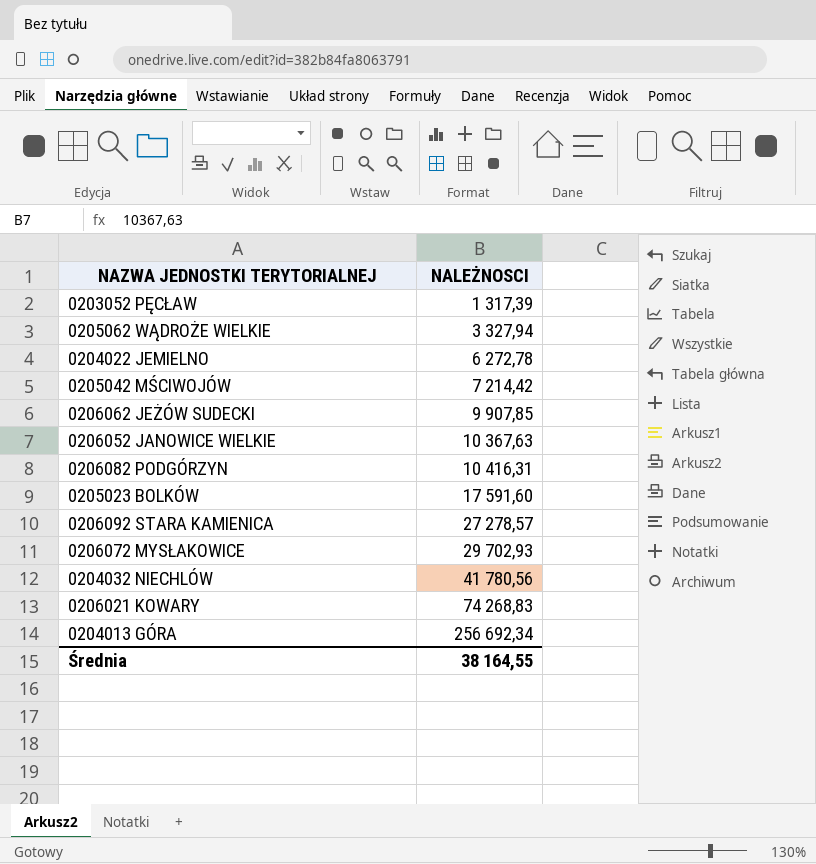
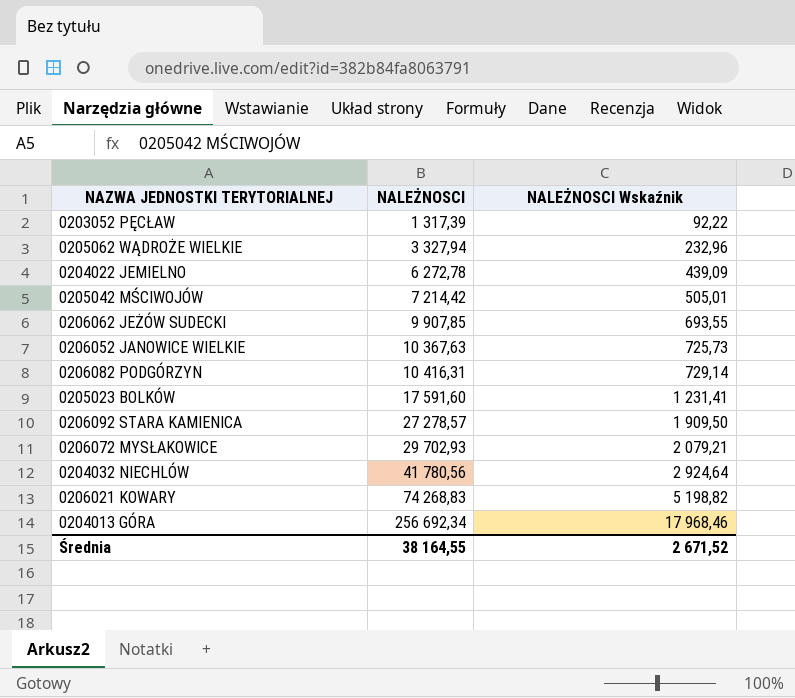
column NALEŻNOSCI Wskaźnik | formula: none -> [NALEŻNOSCI] * 0,07

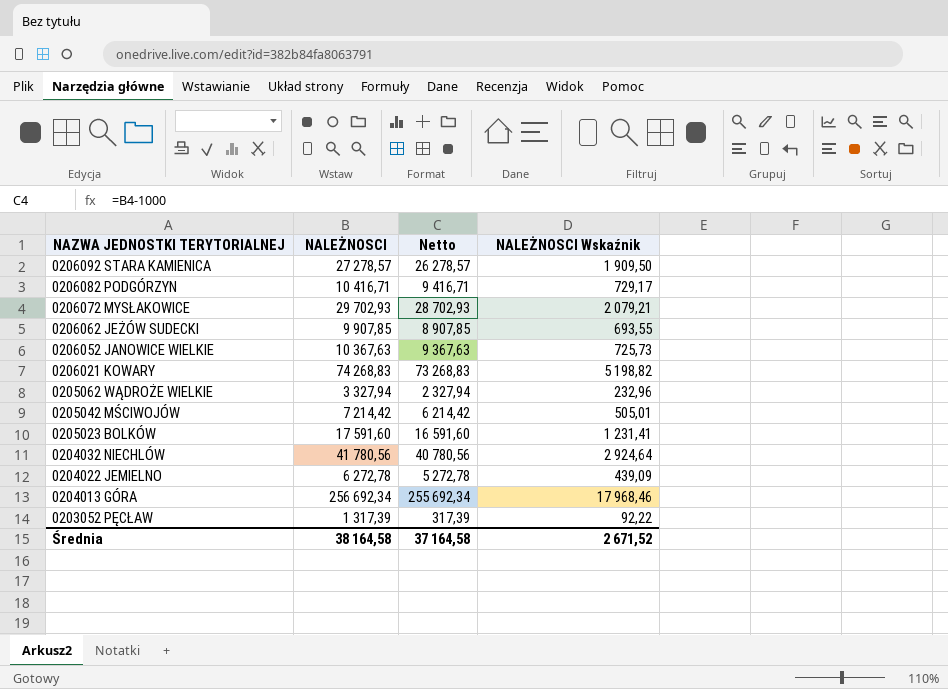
row order: NALEŻNOSCI ascending -> NAZWA JEDNOSTKI TERYTORIALNEJ descending
column Netto | formula: none -> [NALEŻNOSCI] - 1000
0206082 PODGÓRZYN | NALEŻNOSCI: 10 416,31 -> 10 416,71
0206082 PODGÓRZYN | NALEŻNOSCI Wskaźnik: 729,14 -> 729,17
Średnia | NALEŻNOSCI: 38 164,55 -> 38 164,58

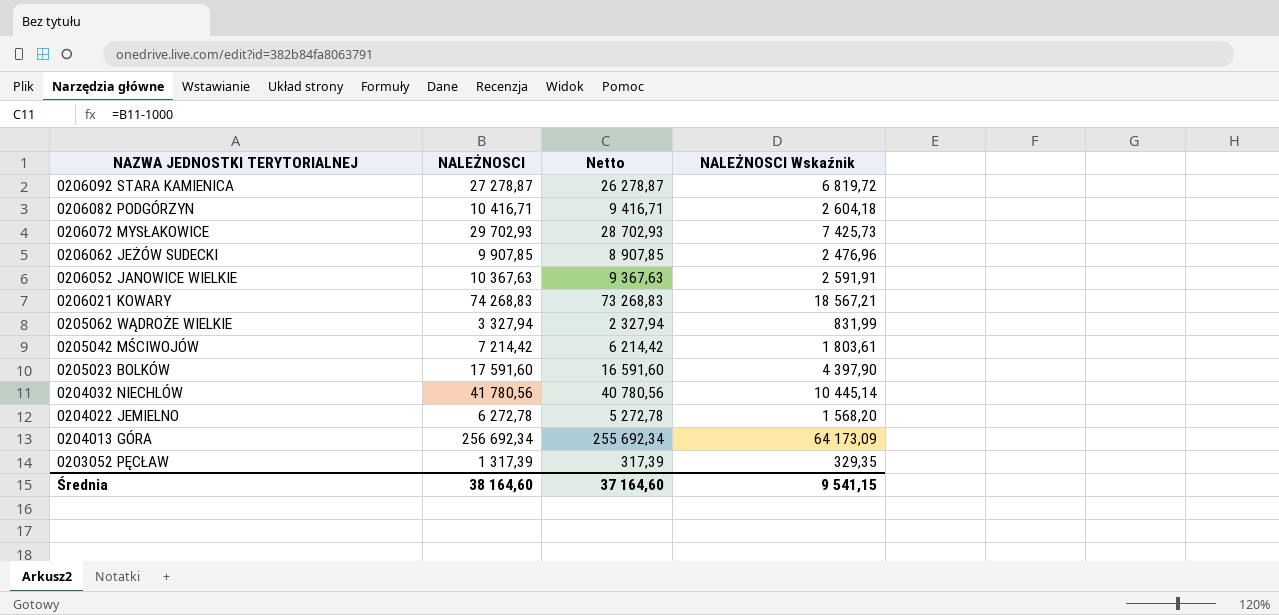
column NALEŻNOSCI Wskaźnik | formula: [NALEŻNOSCI] * 0,07 -> [NALEŻNOSCI] * 0,25
0206092 STARA KAMIENICA | NALEŻNOSCI: 27 278,57 -> 27 278,87
0206092 STARA KAMIENICA | Netto: 26 278,57 -> 26 278,87
Średnia | NALEŻNOSCI: 38 164,58 -> 38 164,60
Średnia | Netto: 37 164,58 -> 37 164,60
Średnia | NALEŻNOSCI Wskaźnik: 2 671,52 -> 9 541,15

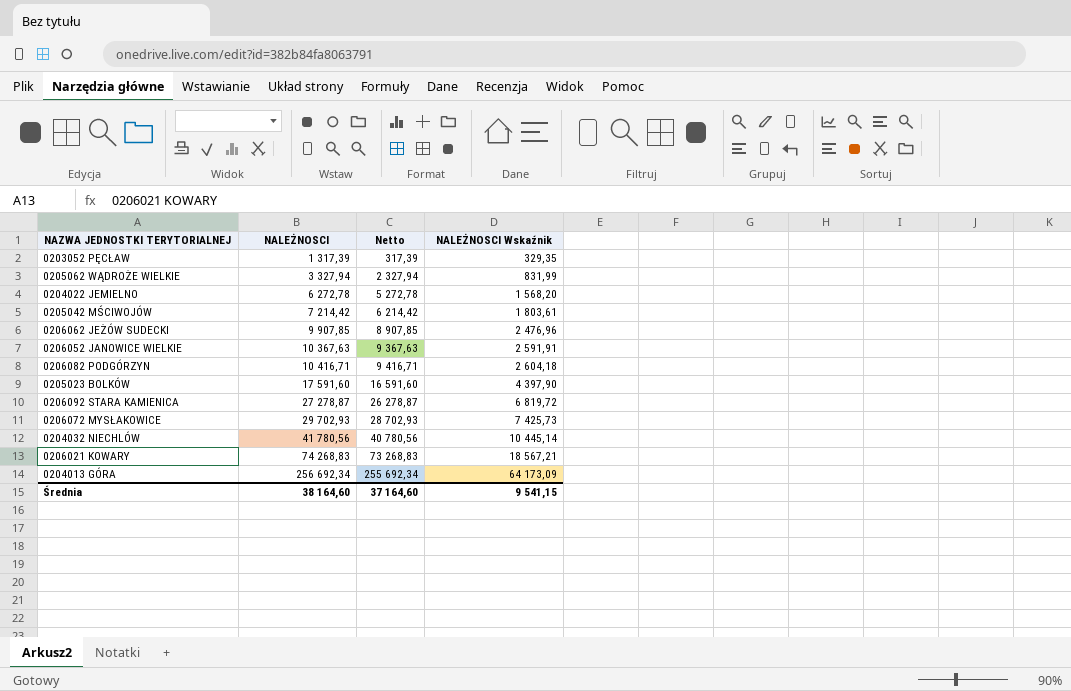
row order: NAZWA JEDNOSTKI TERYTORIALNEJ descending -> NALEŻNOSCI ascending

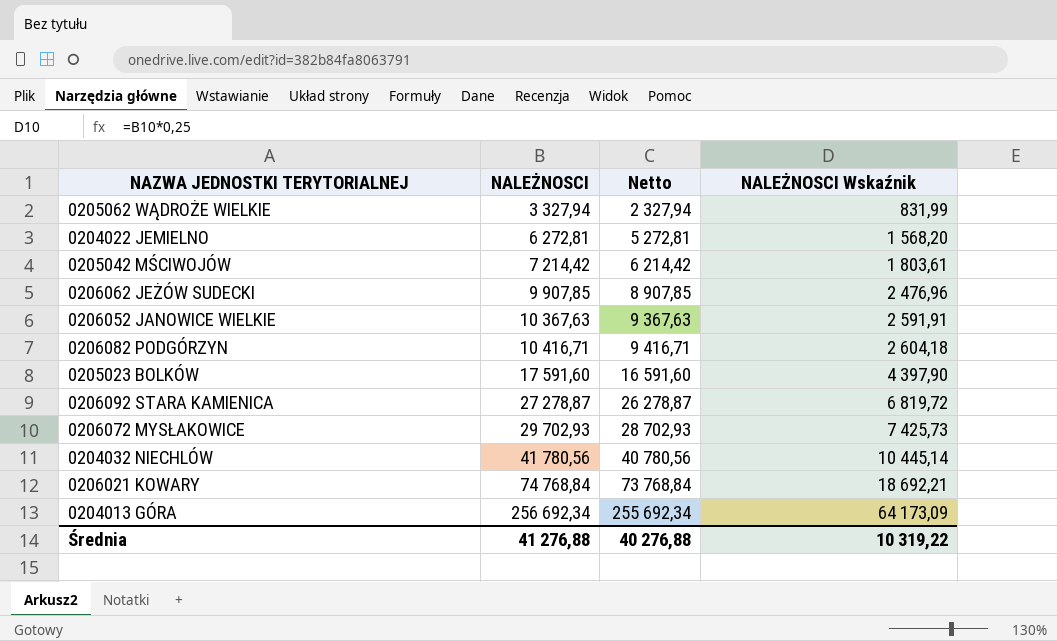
row 0203052 PĘCŁAW: 1 317,39 | 317,39 | 329,35 -> none
0204022 JEMIELNO | NALEŻNOSCI: 6 272,78 -> 6 272,81
0204022 JEMIELNO | Netto: 5 272,78 -> 5 272,81
0206021 KOWARY | NALEŻNOSCI: 74 268,83 -> 74 768,84
0206021 KOWARY | Netto: 73 268,83 -> 73 768,84
0206021 KOWARY | NALEŻNOSCI Wskaźnik: 18 567,21 -> 18 692,21
Średnia | NALEŻNOSCI: 38 164,60 -> 41 276,88
Średnia | Netto: 37 164,60 -> 40 276,88
Średnia | NALEŻNOSCI Wskaźnik: 9 541,15 -> 10 319,22

